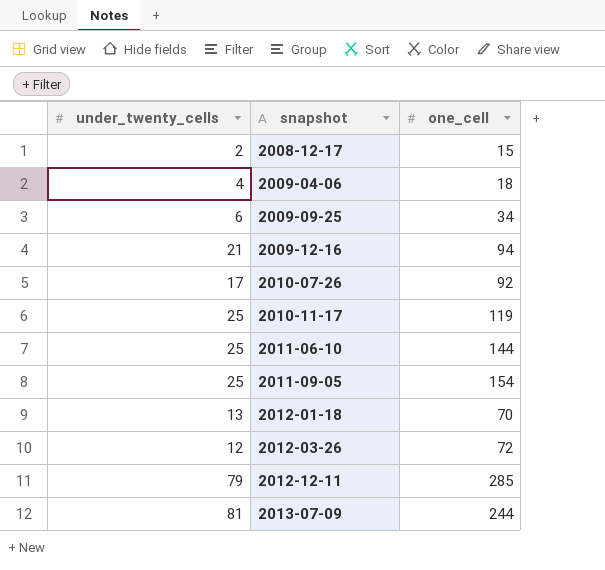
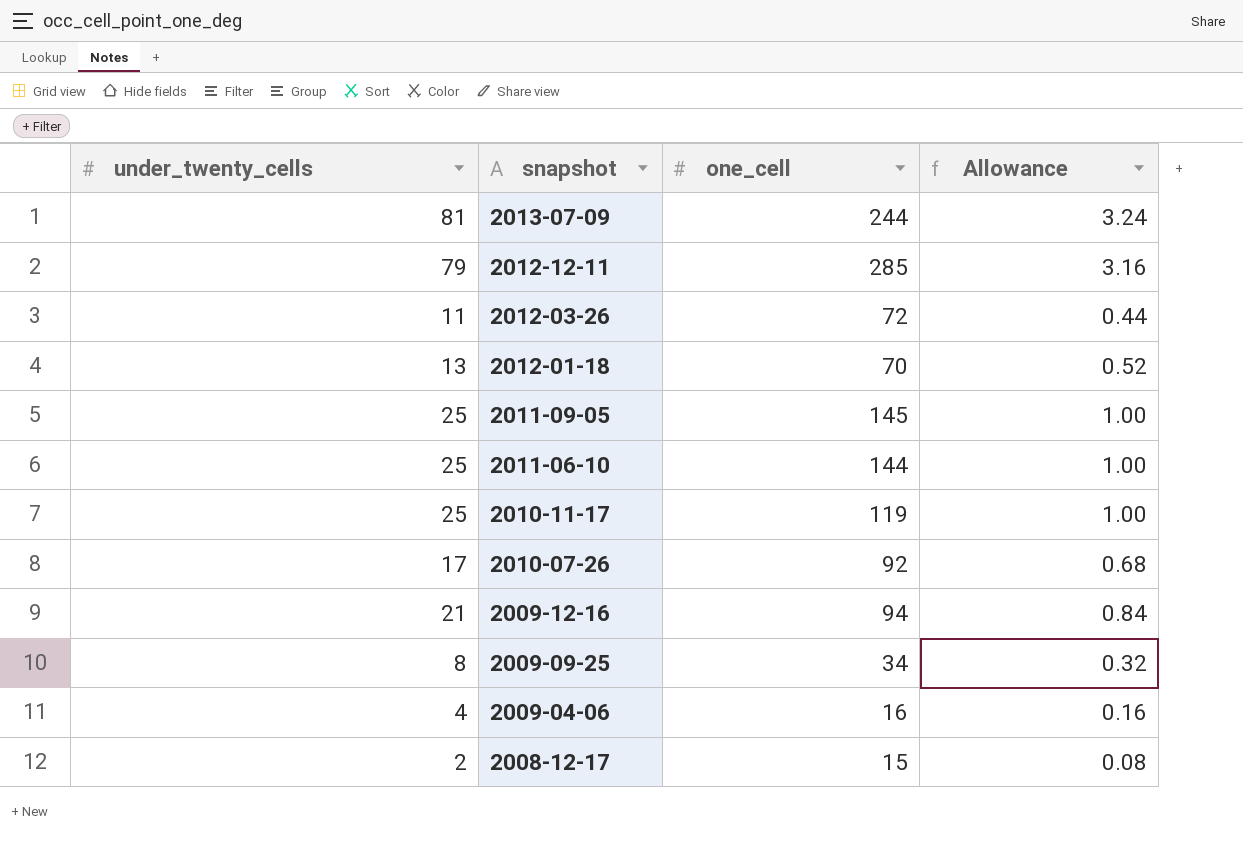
row order: snapshot ascending -> snapshot descending
column Allowance | formula: none -> [under_twenty_cells] * 0.04
2012-03-26 | under_twenty_cells: 12 -> 11
2011-09-05 | one_cell: 154 -> 145
2009-09-25 | under_twenty_cells: 6 -> 8
2009-04-06 | one_cell: 18 -> 16

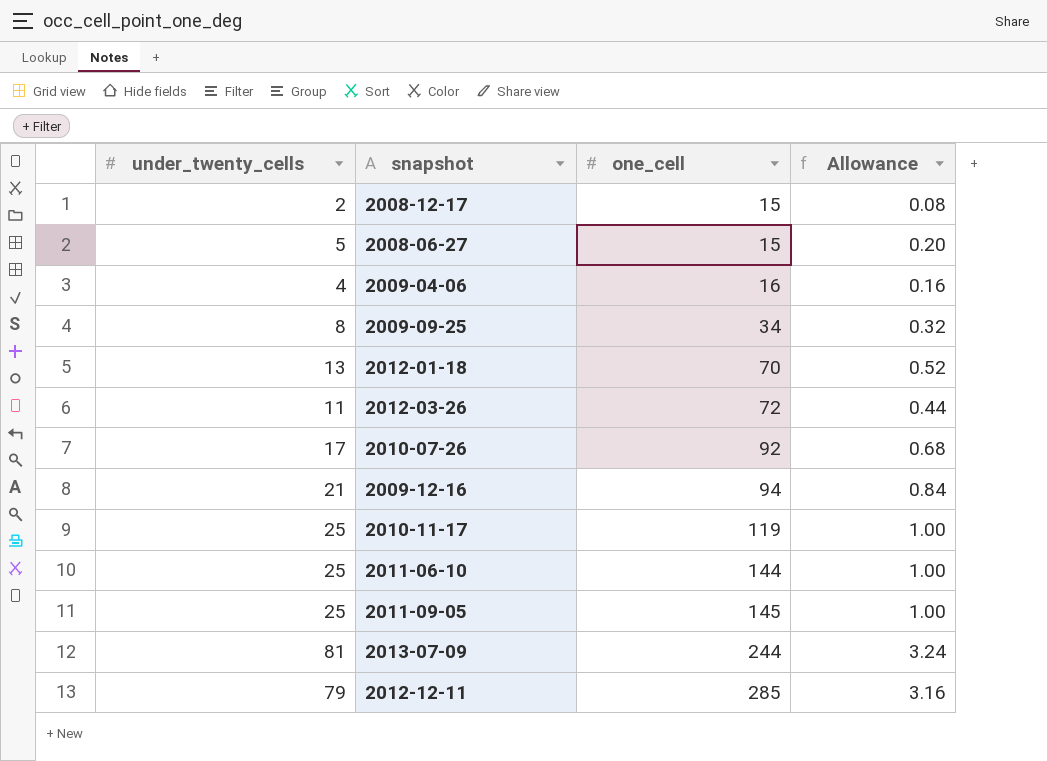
row order: snapshot descending -> one_cell ascending
row 2008-06-27: none -> 5 | 15 | 0.20

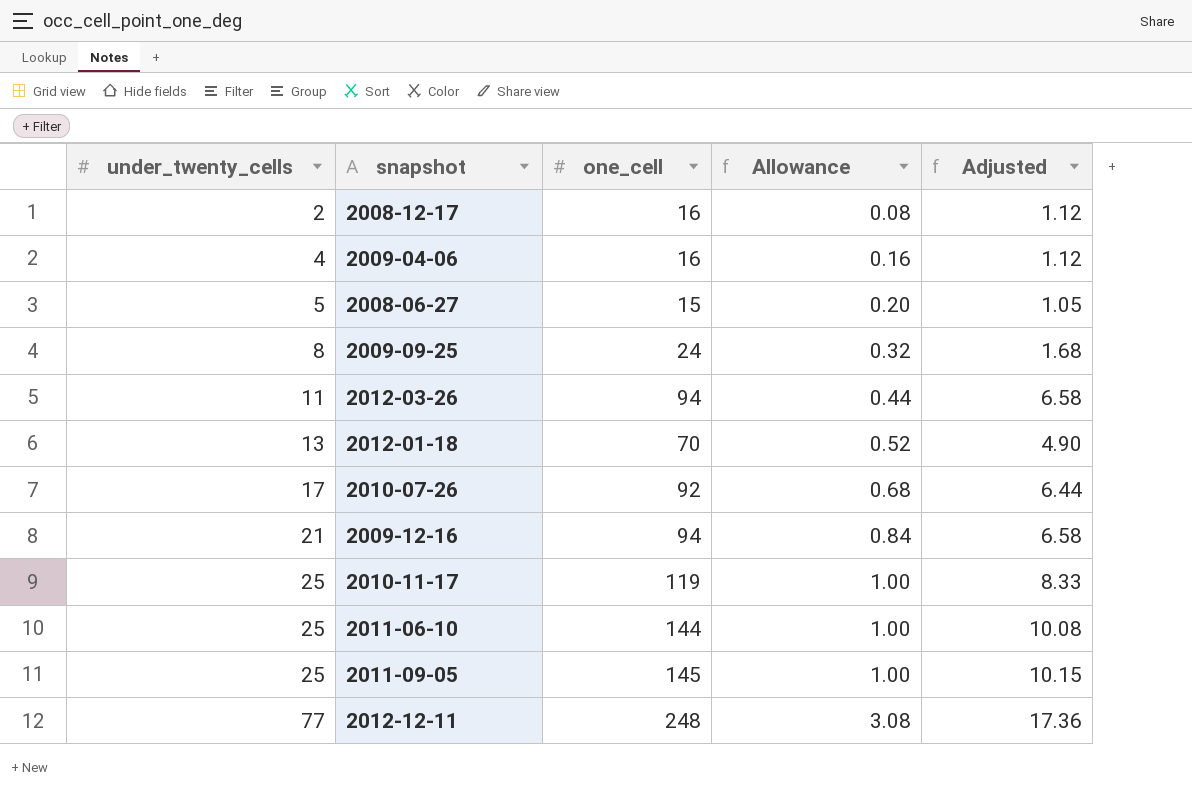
row order: one_cell ascending -> under_twenty_cells ascending
column Adjusted | formula: none -> [one_cell] * 0.07
row 2013-07-09: 81 | 244 | 3.24 -> none
2008-12-17 | one_cell: 15 -> 16
2009-09-25 | one_cell: 34 -> 24
2012-03-26 | one_cell: 72 -> 94
2012-12-11 | under_twenty_cells: 79 -> 77
2012-12-11 | one_cell: 285 -> 248
2012-12-11 | Allowance: 3.16 -> 3.08

